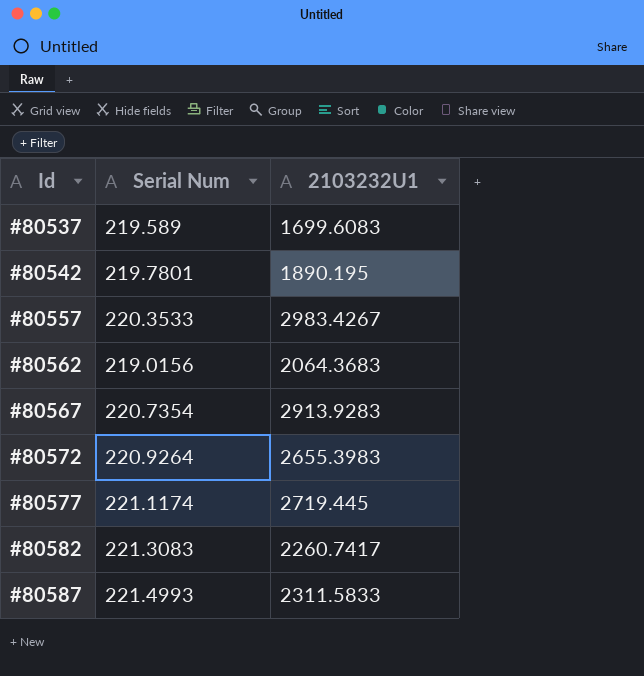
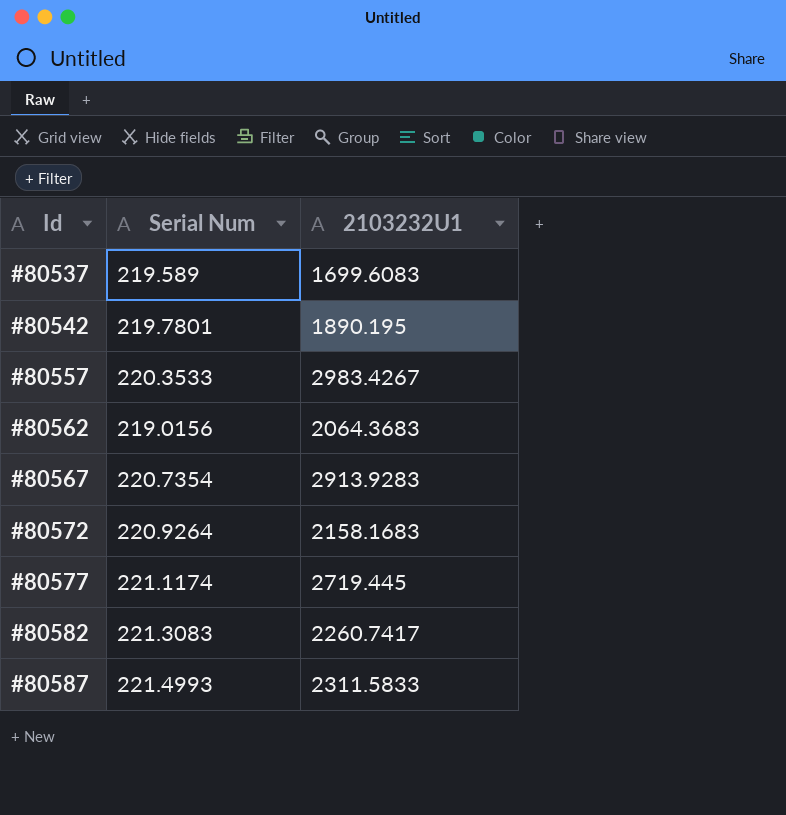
#80572 | 2103232U1: 2655.3983 -> 2158.1683

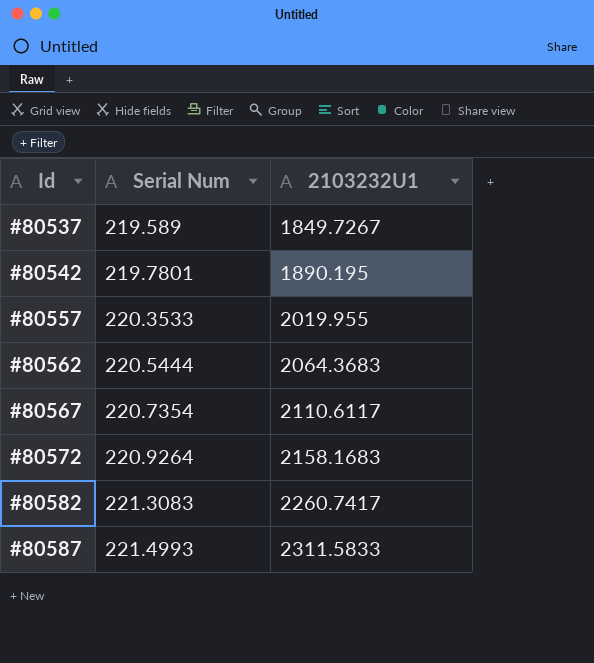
row #80577: 221.1174 | 2719.445 -> none
#80537 | 2103232U1: 1699.6083 -> 1849.7267
#80557 | 2103232U1: 2983.4267 -> 2019.955
#80562 | Serial Num: 219.0156 -> 220.5444
#80567 | 2103232U1: 2913.9283 -> 2110.6117

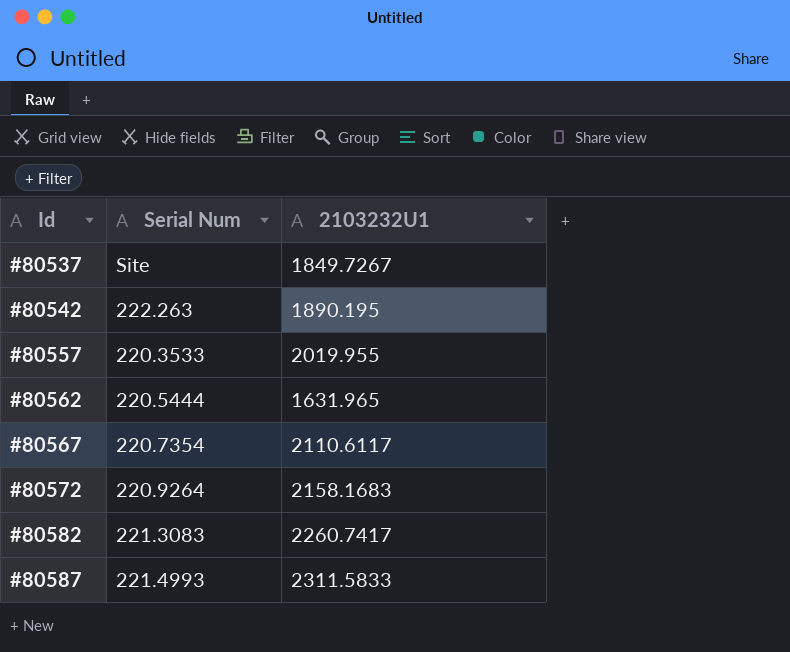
#80537 | Serial Num: 219.589 -> Site
#80542 | Serial Num: 219.7801 -> 222.263
#80562 | 2103232U1: 2064.3683 -> 1631.965

